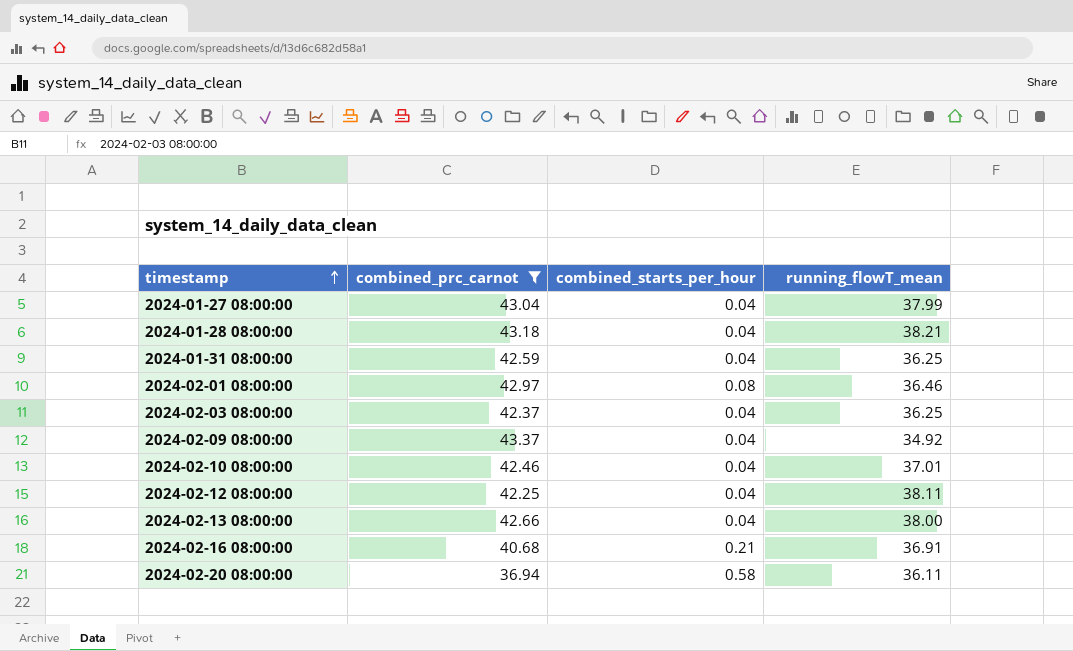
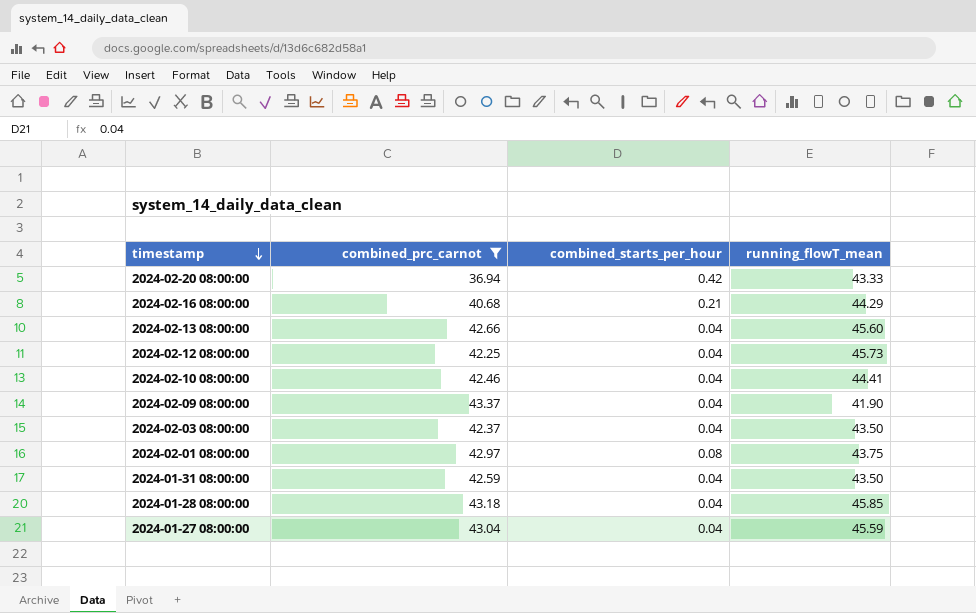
row order: timestamp ascending -> timestamp descending
2024-02-20 08:00:00 | combined_starts_per_hour: 0.58 -> 0.42
2024-02-20 08:00:00 | running_flowT_mean: 36.11 -> 43.33
2024-02-16 08:00:00 | running_flowT_mean: 36.91 -> 44.29
2024-02-13 08:00:00 | running_flowT_mean: 38.00 -> 45.60
2024-02-12 08:00:00 | running_flowT_mean: 38.11 -> 45.73
2024-02-10 08:00:00 | running_flowT_mean: 37.01 -> 44.41
2024-02-09 08:00:00 | running_flowT_mean: 34.92 -> 41.90
2024-02-03 08:00:00 | running_flowT_mean: 36.25 -> 43.50
2024-02-01 08:00:00 | running_flowT_mean: 36.46 -> 43.75
2024-01-31 08:00:00 | running_flowT_mean: 36.25 -> 43.50
2024-01-28 08:00:00 | running_flowT_mean: 38.21 -> 45.85
2024-01-27 08:00:00 | running_flowT_mean: 37.99 -> 45.59

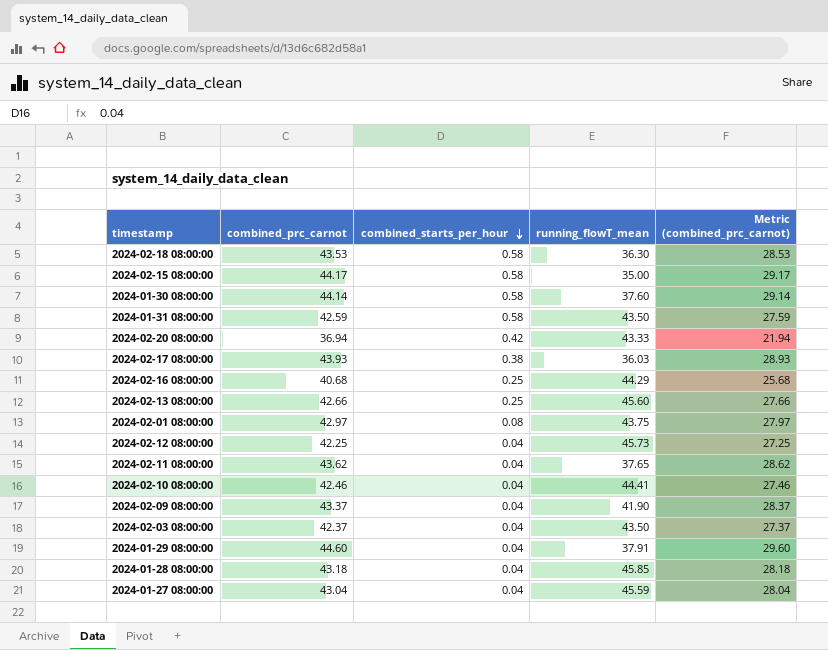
filter: combined_prc_carnot <= 43.37 -> none
row order: timestamp descending -> combined_starts_per_hour descending
column Metric (combined_prc_carnot) | formula: none -> [combined_prc_carnot] - 15
2024-01-31 08:00:00 | combined_starts_per_hour: 0.04 -> 0.58
2024-02-16 08:00:00 | combined_starts_per_hour: 0.21 -> 0.25
2024-02-13 08:00:00 | combined_starts_per_hour: 0.04 -> 0.25

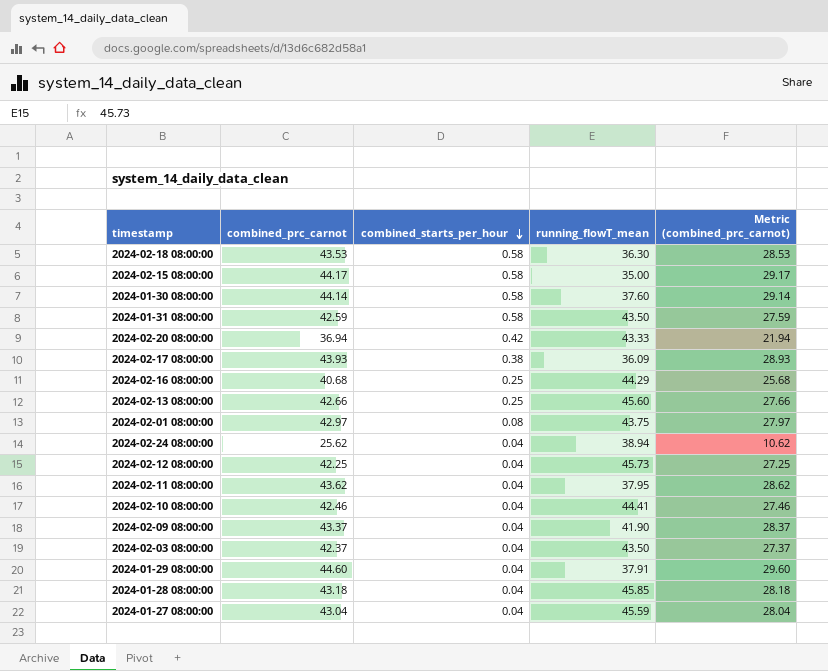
2024-02-17 08:00:00 | running_flowT_mean: 36.03 -> 36.09
row 2024-02-24 08:00:00: none -> 25.62 | 0.04 | 38.94 | 10.62
2024-02-11 08:00:00 | running_flowT_mean: 37.65 -> 37.95

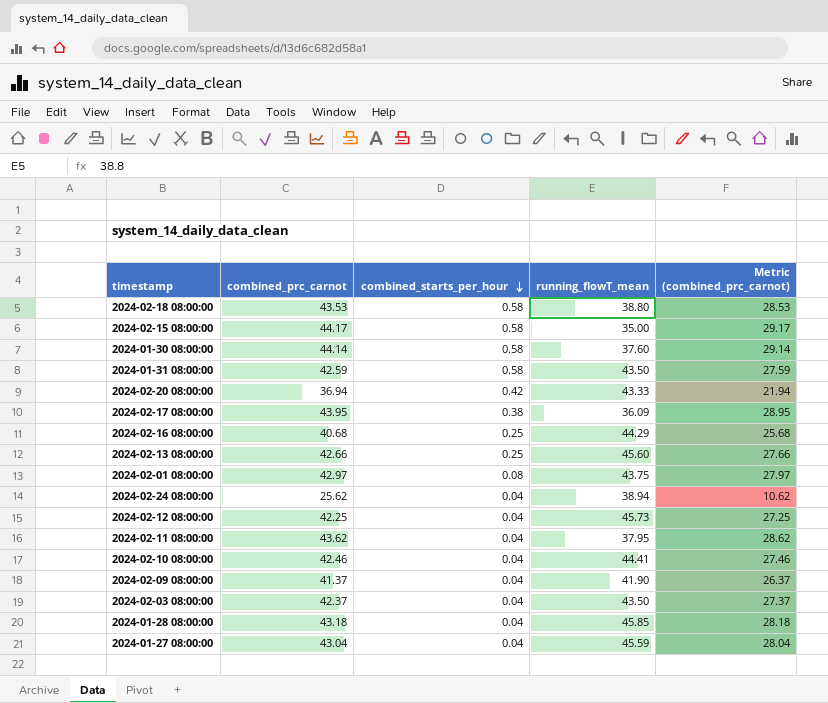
row 2024-01-29 08:00:00: 44.60 | 0.04 | 37.91 | 29.60 -> none
2024-02-18 08:00:00 | running_flowT_mean: 36.30 -> 38.80
2024-02-17 08:00:00 | combined_prc_carnot: 43.93 -> 43.95
2024-02-17 08:00:00 | Metric (combined_prc_carnot): 28.93 -> 28.95
2024-02-09 08:00:00 | combined_prc_carnot: 43.37 -> 41.37
2024-02-09 08:00:00 | Metric (combined_prc_carnot): 28.37 -> 26.37

